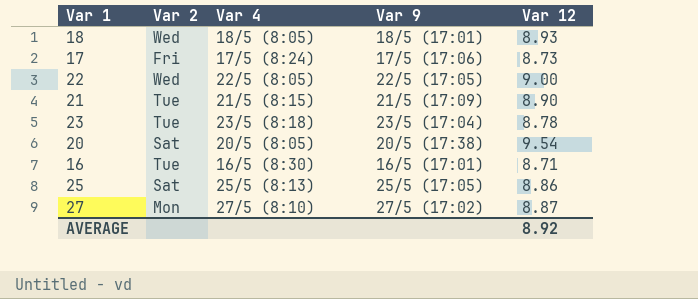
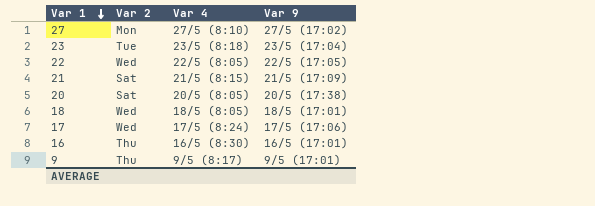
row order: none -> Var 1 descending
column Var 12 | position: 5 -> none
row 25: Sat | 25/5 (8:13) | 25/5 (17:05) | 8.86 -> none
21 | Var 2: Tue -> Sat
17 | Var 2: Fri -> Wed
16 | Var 2: Tue -> Thu
row 9: none -> Thu | 9/5 (8:17) | 9/5 (17:01)

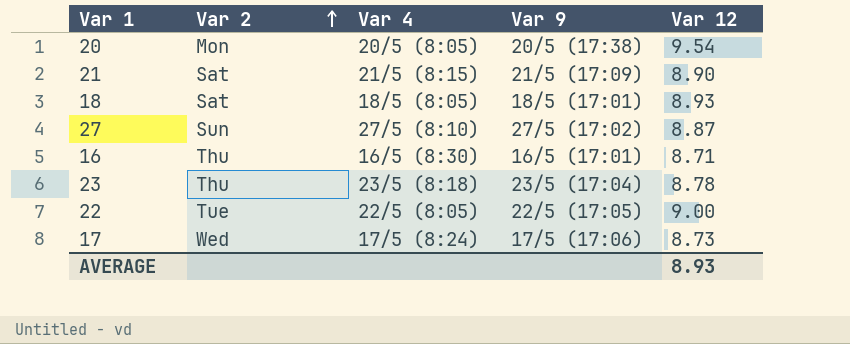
row order: Var 1 descending -> Var 2 ascending
column Var 12 | position: none -> 5
row 9: Thu | 9/5 (8:17) | 9/5 (17:01) -> none
20 | Var 2: Sat -> Mon
18 | Var 2: Wed -> Sat
27 | Var 2: Mon -> Sun
23 | Var 2: Tue -> Thu
22 | Var 2: Wed -> Tue

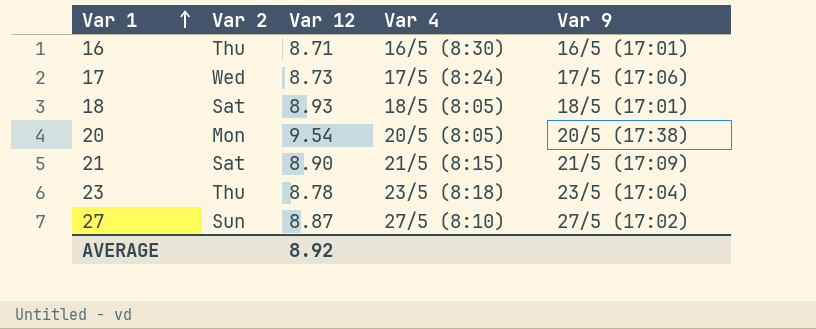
row order: Var 2 ascending -> Var 1 ascending
column Var 12 | position: 5 -> 3
row 22: Tue | 22/5 (8:05) | 22/5 (17:05) | 9.00 -> none
AVERAGE | Var 12: 8.93 -> 8.92

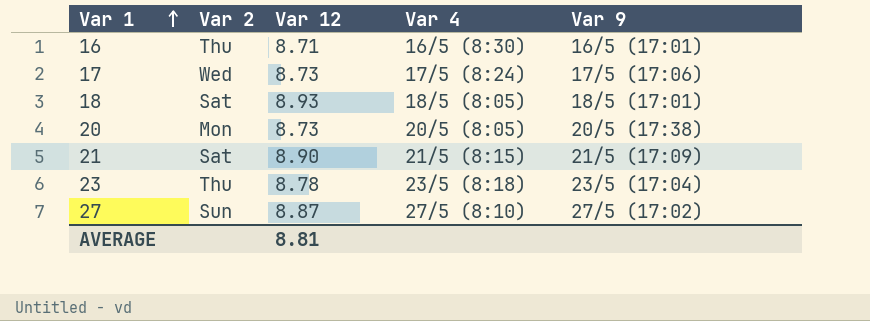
20 | Var 12: 9.54 -> 8.73
AVERAGE | Var 12: 8.92 -> 8.81

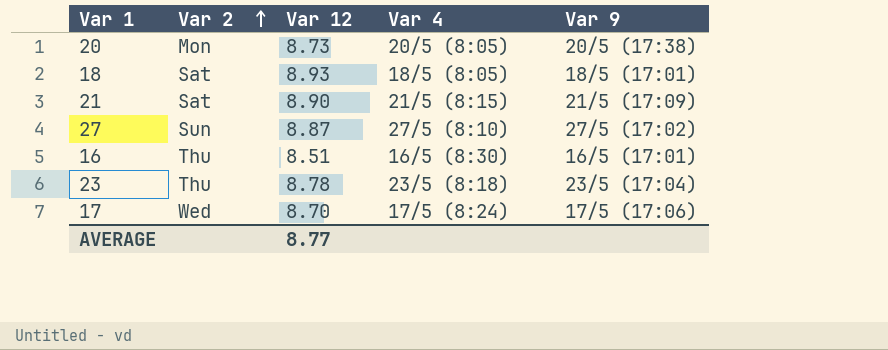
row order: Var 1 ascending -> Var 2 ascending
16 | Var 12: 8.71 -> 8.51
17 | Var 12: 8.73 -> 8.70
AVERAGE | Var 12: 8.81 -> 8.77

